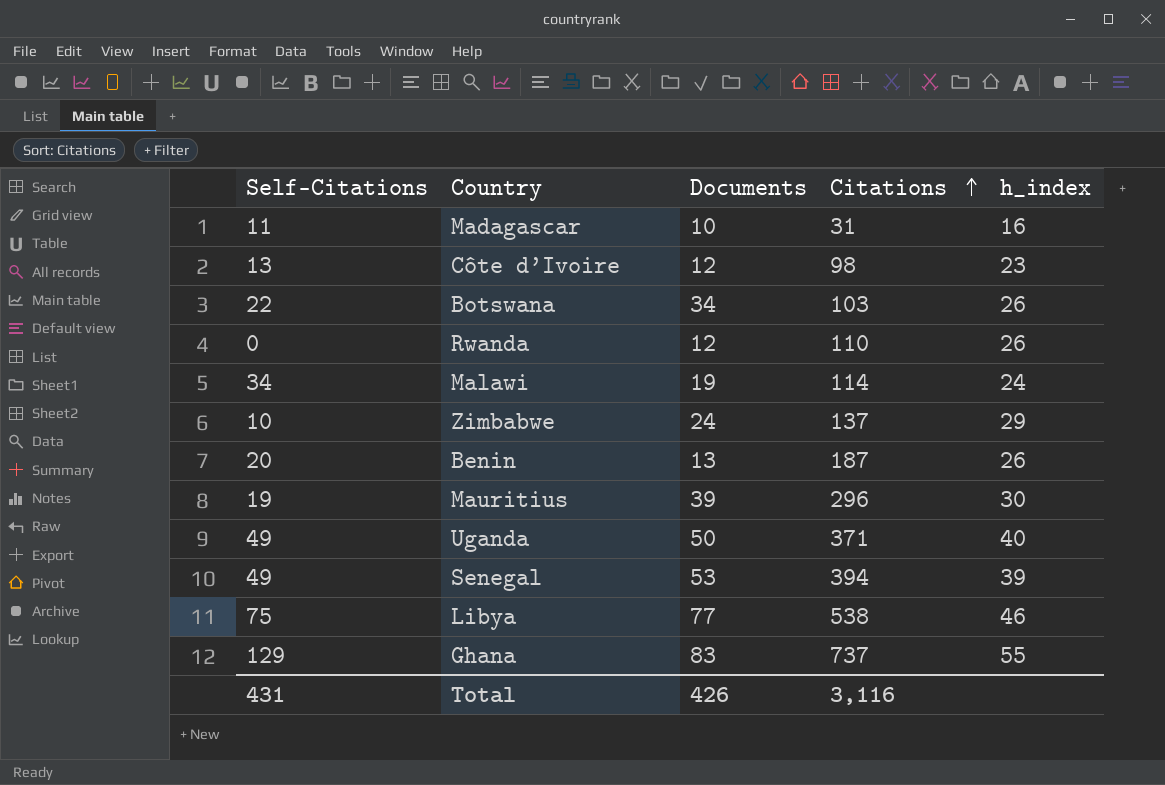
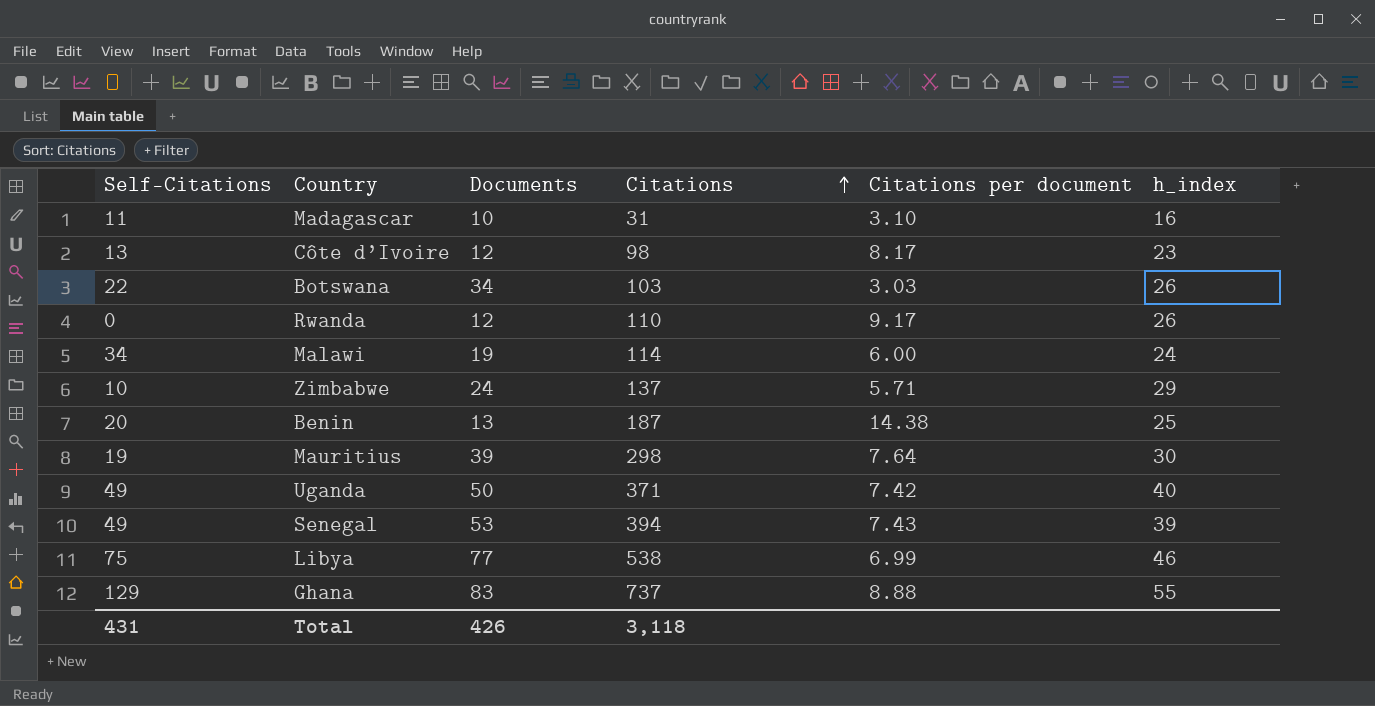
column Citations per document | formula: none -> [Citations] / [Documents]
Benin | h_index: 26 -> 25
Mauritius | Citations: 296 -> 298
Total | Citations: 3,116 -> 3,118

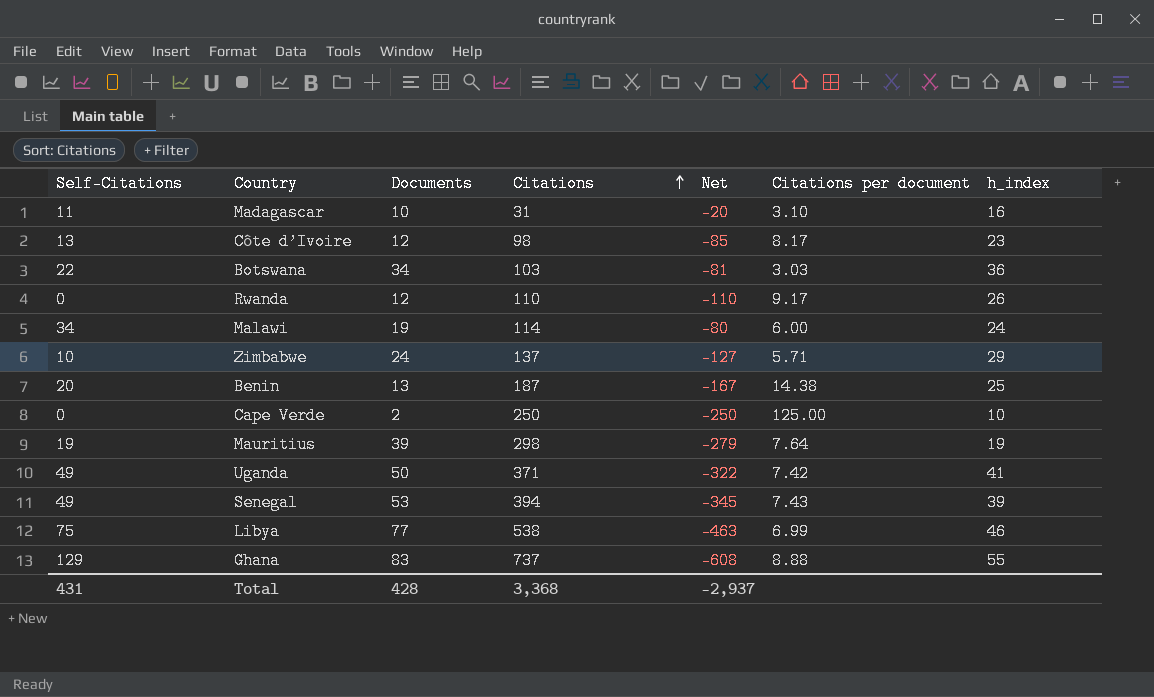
column Net | formula: none -> [Self-Citations] - [Citations]
Botswana | h_index: 26 -> 36
row Cape Verde: none -> 0 | 2 | 250 | -250 | 125.00 | 10
Mauritius | h_index: 30 -> 19
Uganda | h_index: 40 -> 41
Total | Documents: 426 -> 428
Total | Citations: 3,118 -> 3,368

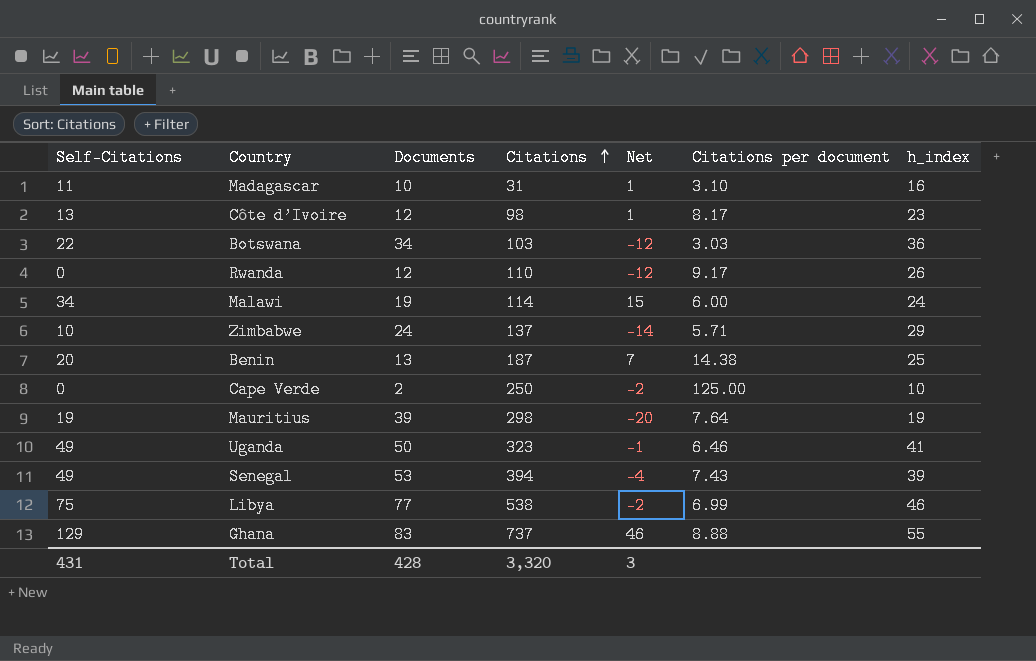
column Net | formula: [Self-Citations] - [Citations] -> [Self-Citations] - [Documents]
Uganda | Citations: 371 -> 323
Uganda | Citations per document: 7.42 -> 6.46
Total | Citations: 3,368 -> 3,320
Total | Net: -2,937 -> 3

